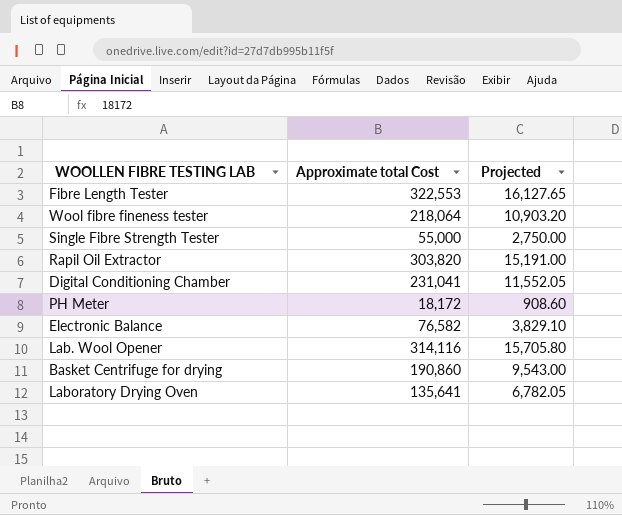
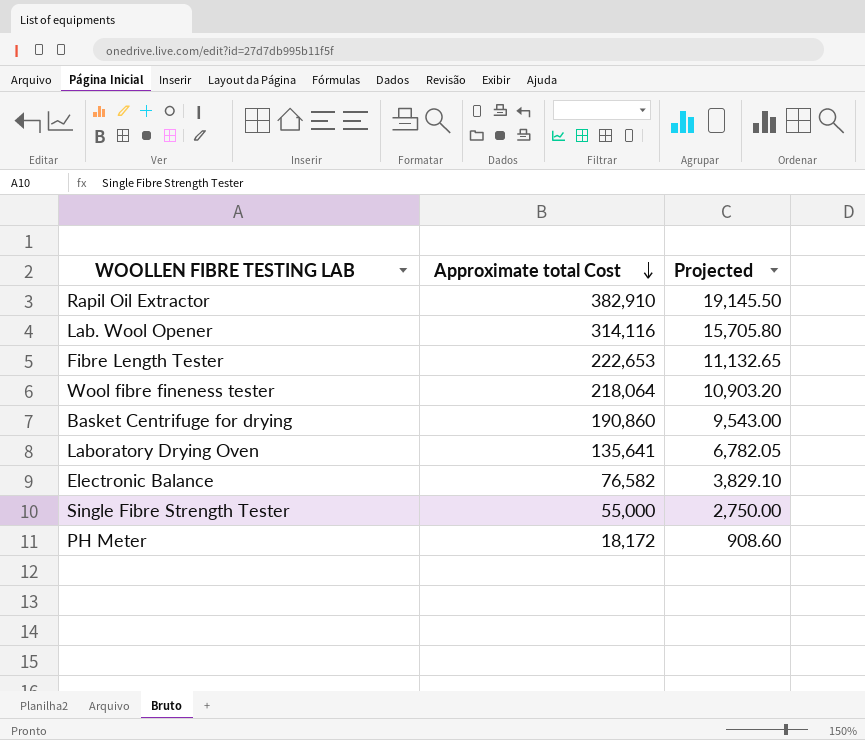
row order: none -> Approximate total Cost descending
row Digital Conditioning Chamber: 231,041 | 11,552.05 -> none
Rapil Oil Extractor | Approximate total Cost: 303,820 -> 382,910
Rapil Oil Extractor | Projected: 15,191.00 -> 19,145.50
Fibre Length Tester | Approximate total Cost: 322,553 -> 222,653
Fibre Length Tester | Projected: 16,127.65 -> 11,132.65

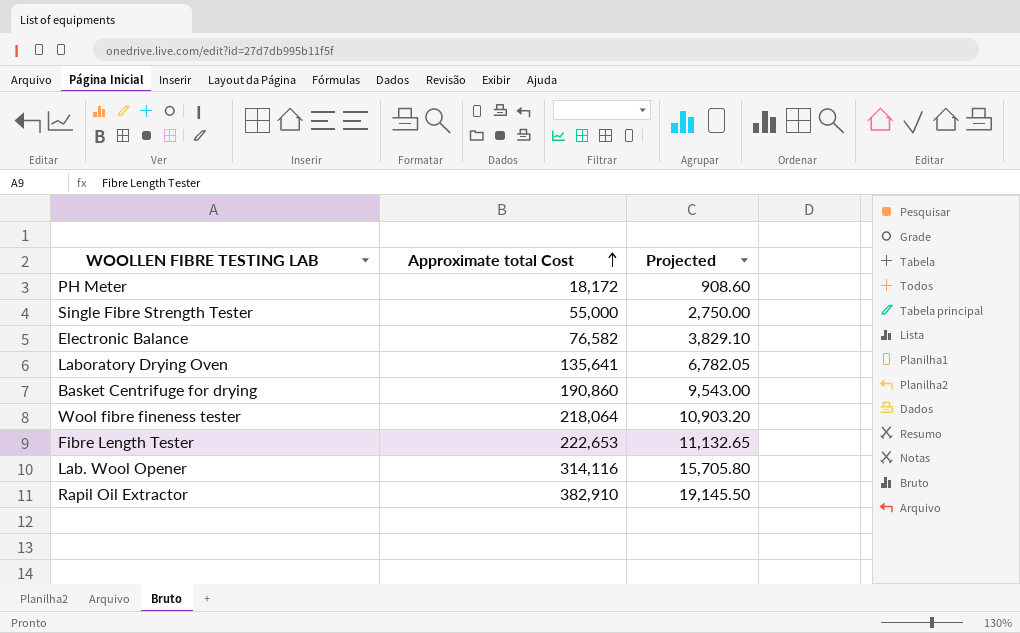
row order: Approximate total Cost descending -> Approximate total Cost ascending

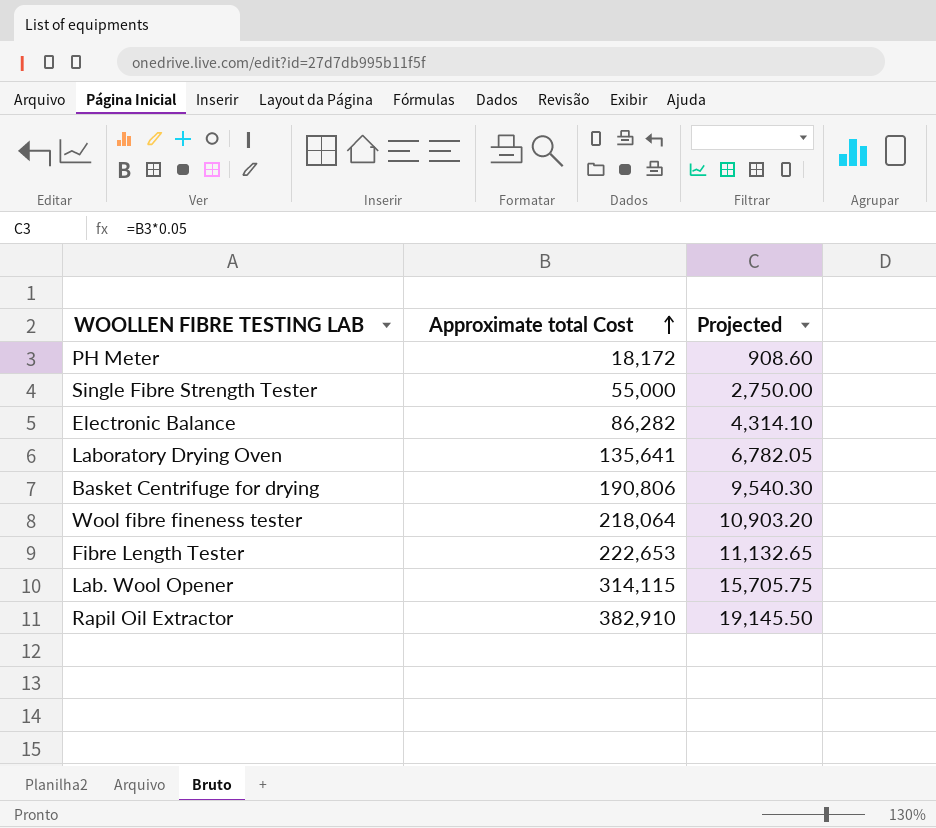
Electronic Balance | Approximate total Cost: 76,582 -> 86,282
Electronic Balance | Projected: 3,829.10 -> 4,314.10
Basket Centrifuge for drying | Approximate total Cost: 190,860 -> 190,806
Basket Centrifuge for drying | Projected: 9,543.00 -> 9,540.30
Lab. Wool Opener | Approximate total Cost: 314,116 -> 314,115
Lab. Wool Opener | Projected: 15,705.80 -> 15,705.75

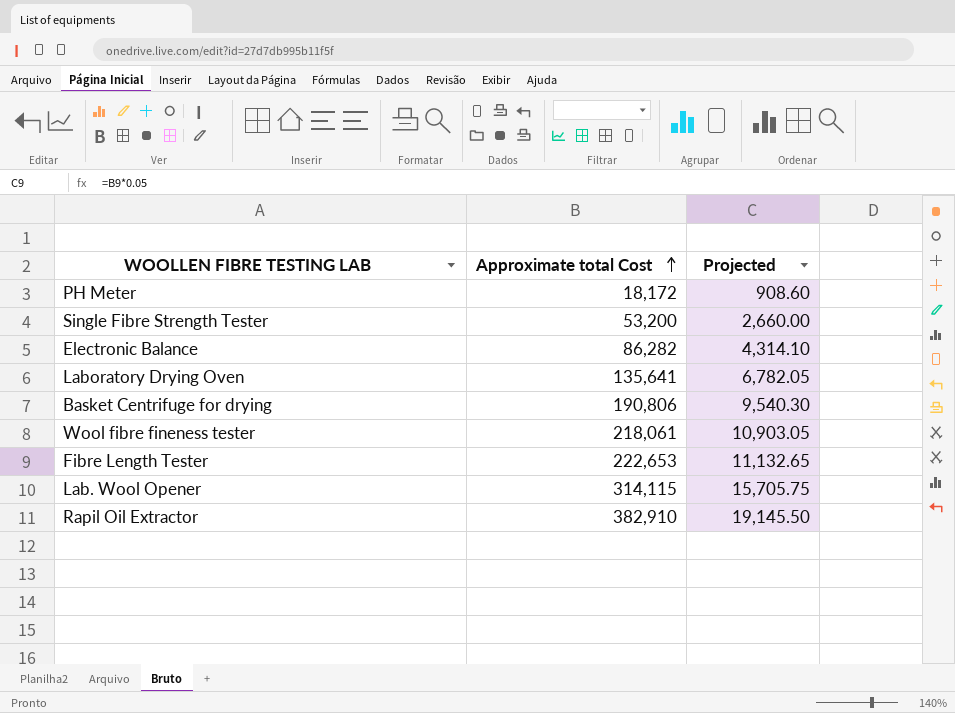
Single Fibre Strength Tester | Approximate total Cost: 55,000 -> 53,200
Single Fibre Strength Tester | Projected: 2,750.00 -> 2,660.00
Wool fibre fineness tester | Approximate total Cost: 218,064 -> 218,061
Wool fibre fineness tester | Projected: 10,903.20 -> 10,903.05

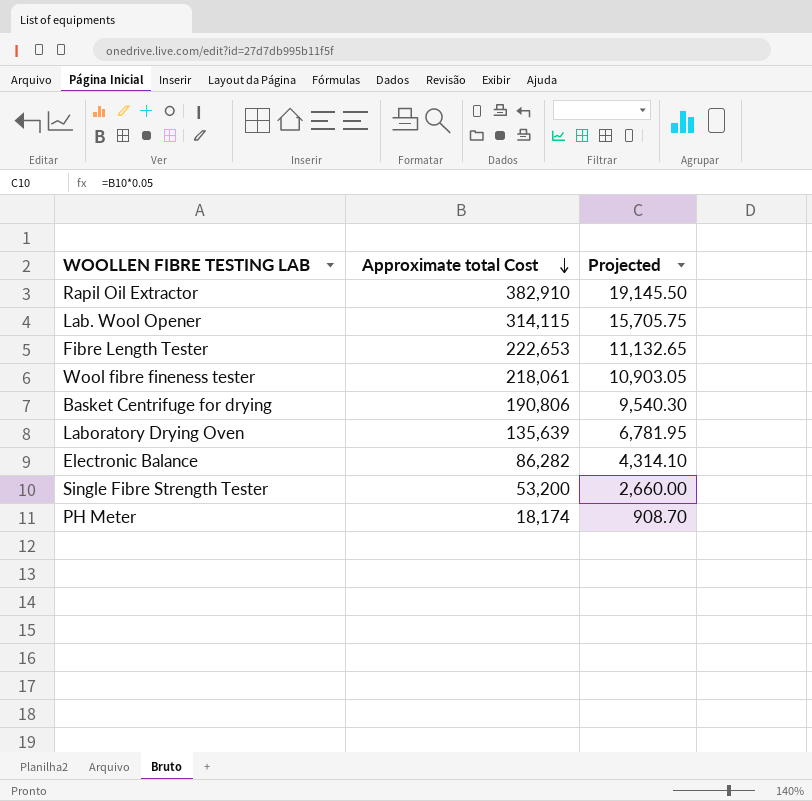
row order: Approximate total Cost ascending -> Approximate total Cost descending
Laboratory Drying Oven | Approximate total Cost: 135,641 -> 135,639
Laboratory Drying Oven | Projected: 6,782.05 -> 6,781.95
PH Meter | Approximate total Cost: 18,172 -> 18,174
PH Meter | Projected: 908.60 -> 908.70

